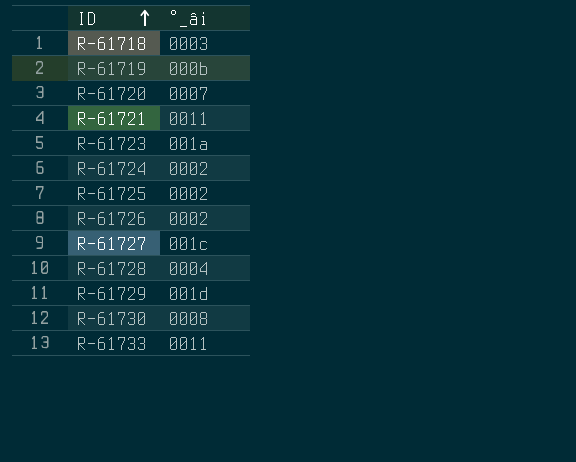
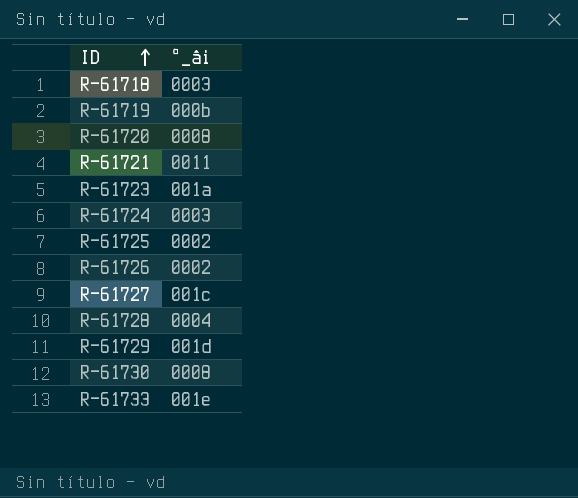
R-61720 | °_âi: 0007 -> 0008
R-61724 | °_âi: 0002 -> 0003
R-61733 | °_âi: 0011 -> 001e

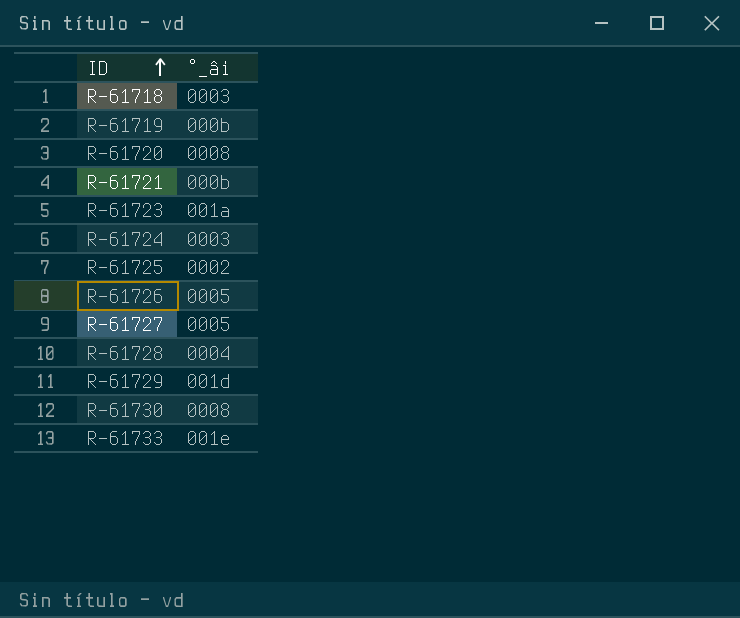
R-61721 | °_âi: 0011 -> 000b
R-61726 | °_âi: 0002 -> 0005
R-61727 | °_âi: 001c -> 0005

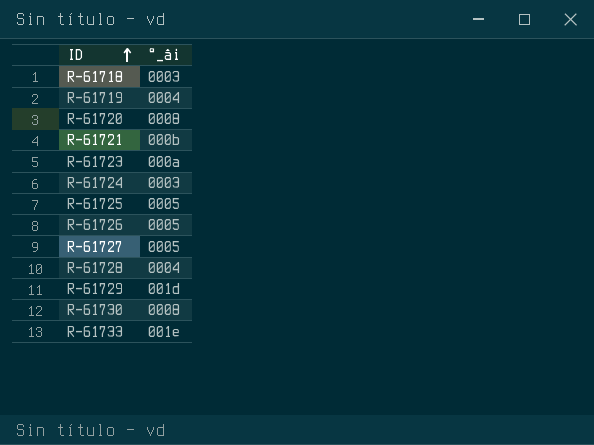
R-61719 | °_âi: 000b -> 0004
R-61723 | °_âi: 001a -> 000a
R-61725 | °_âi: 0002 -> 0005

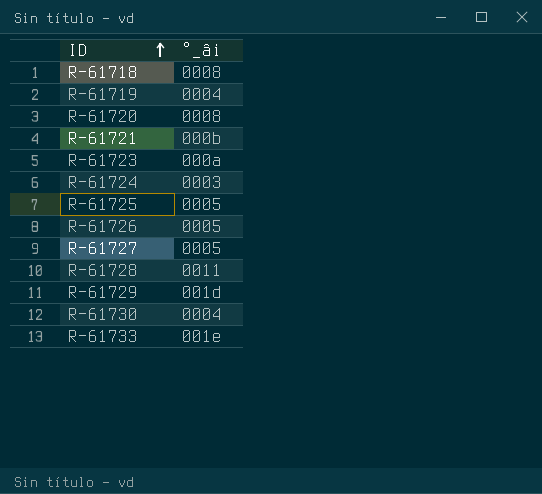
R-61718 | °_âi: 0003 -> 0008
R-61728 | °_âi: 0004 -> 0011
R-61730 | °_âi: 0008 -> 0004

